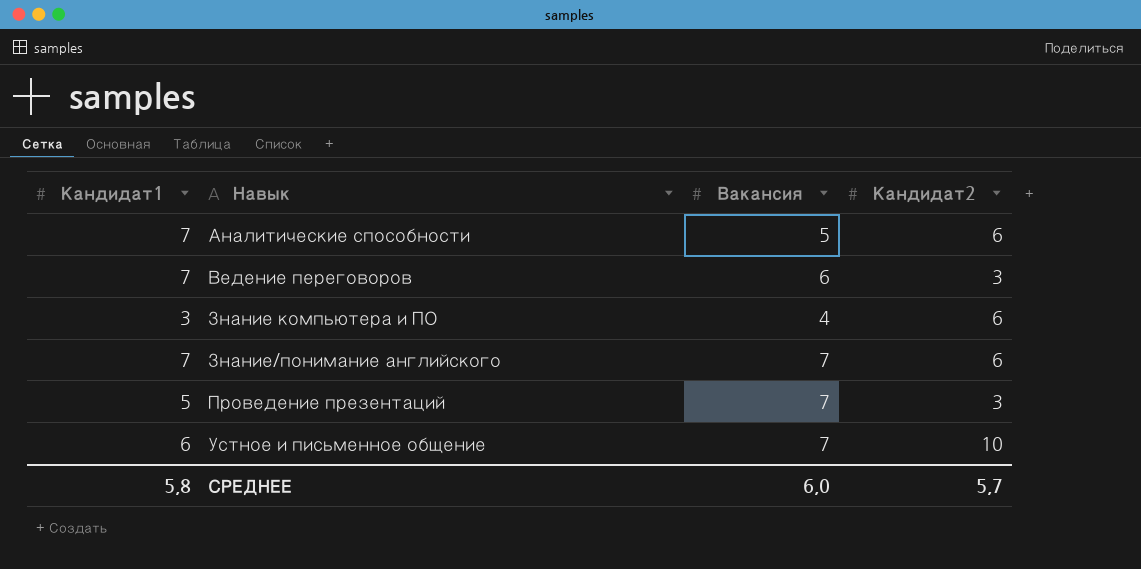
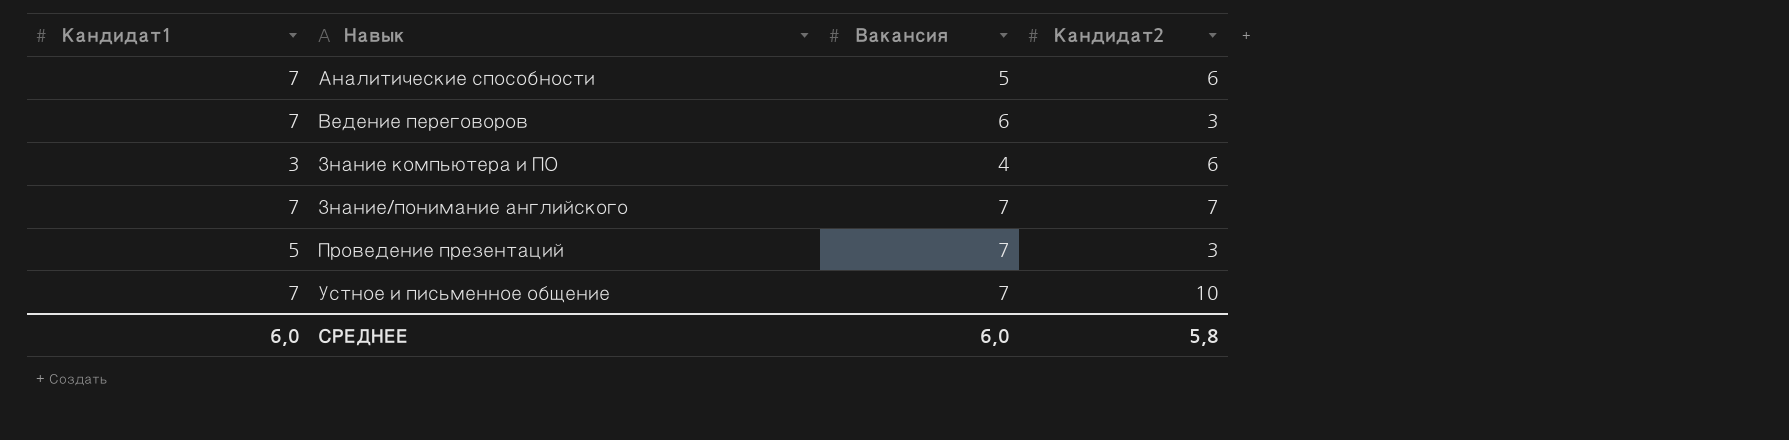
Знание/понимание английского | Кандидат2: 6 -> 7
Устное и письменное общение | Кандидат1: 6 -> 7
СРЕДНЕЕ | Кандидат1: 5,8 -> 6,0
СРЕДНЕЕ | Кандидат2: 5,7 -> 5,8

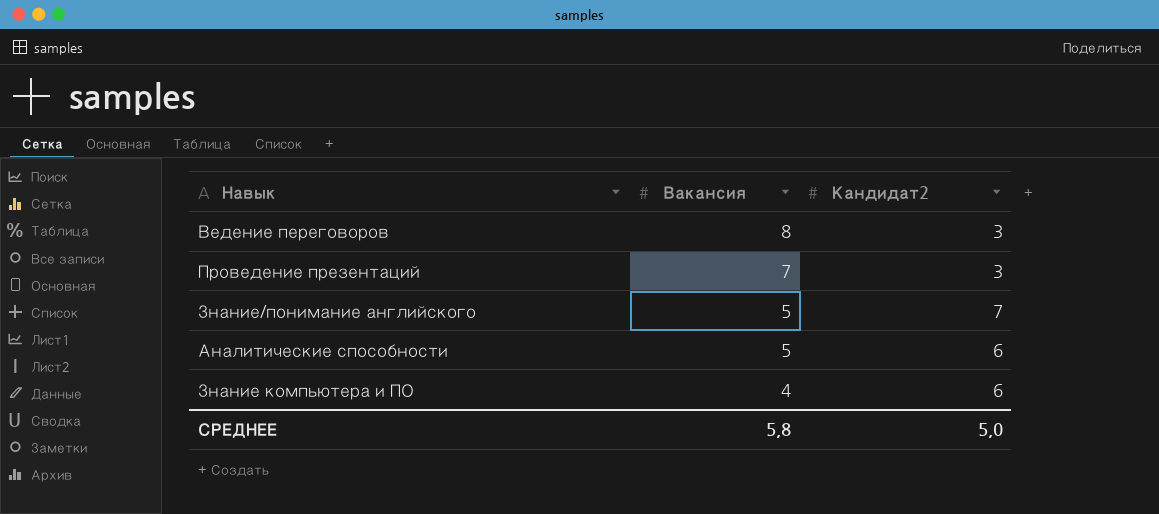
row order: Навык ascending -> Вакансия descending
column Кандидат1 | position: 1 -> none
row Устное и письменное общение: 7 | 7 | 10 -> none
Ведение переговоров | Вакансия: 6 -> 8
Знание/понимание английского | Вакансия: 7 -> 5
СРЕДНЕЕ | Вакансия: 6,0 -> 5,8
СРЕДНЕЕ | Кандидат2: 5,8 -> 5,0

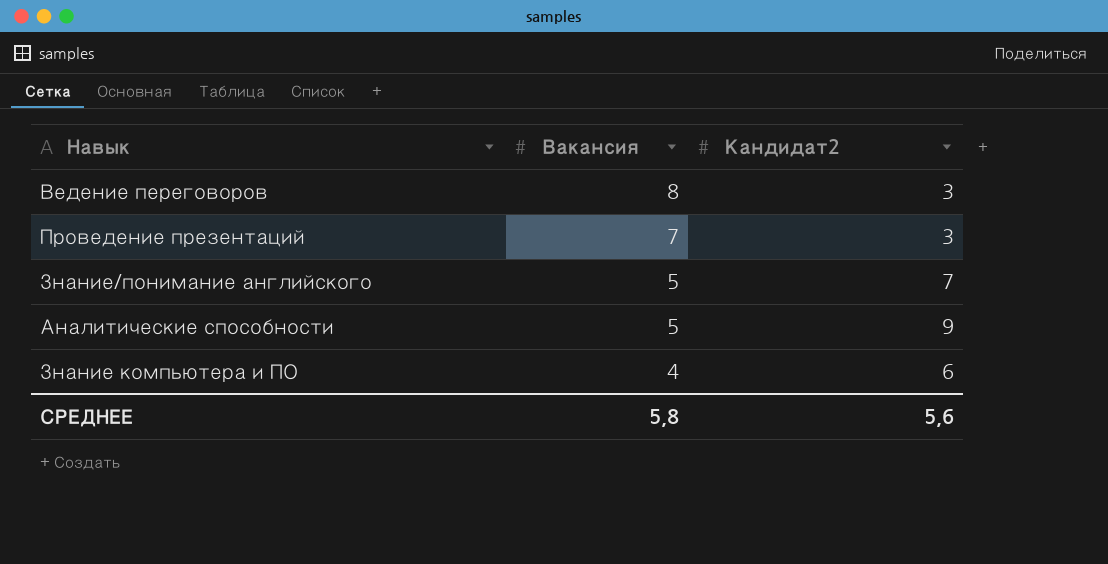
Аналитические способности | Кандидат2: 6 -> 9
СРЕДНЕЕ | Кандидат2: 5,0 -> 5,6

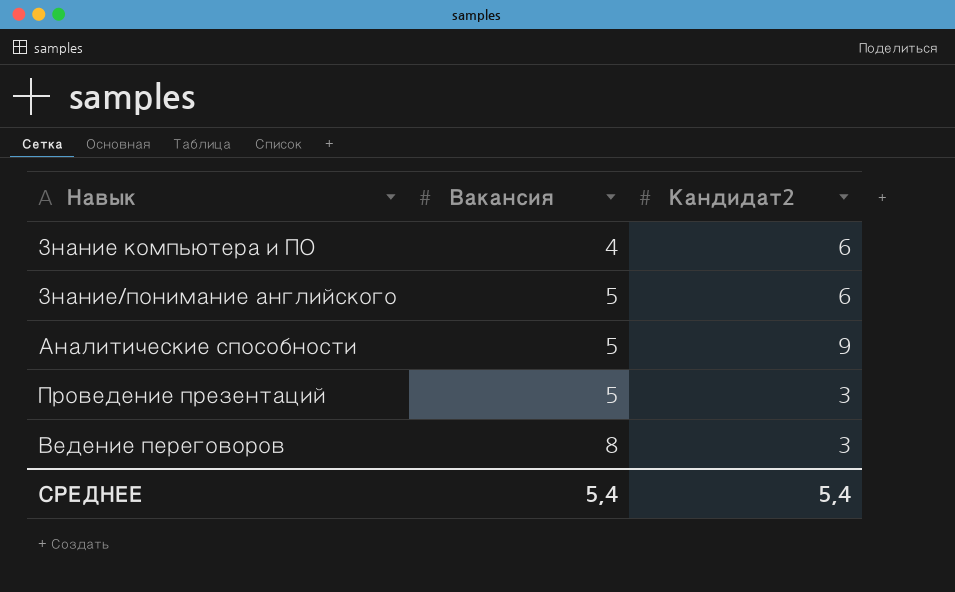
row order: Вакансия descending -> Вакансия ascending
Знание/понимание английского | Кандидат2: 7 -> 6
Проведение презентаций | Вакансия: 7 -> 5
СРЕДНЕЕ | Вакансия: 5,8 -> 5,4
СРЕДНЕЕ | Кандидат2: 5,6 -> 5,4

